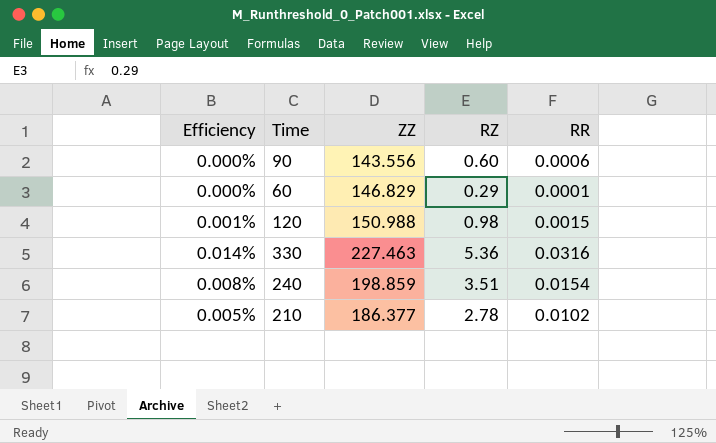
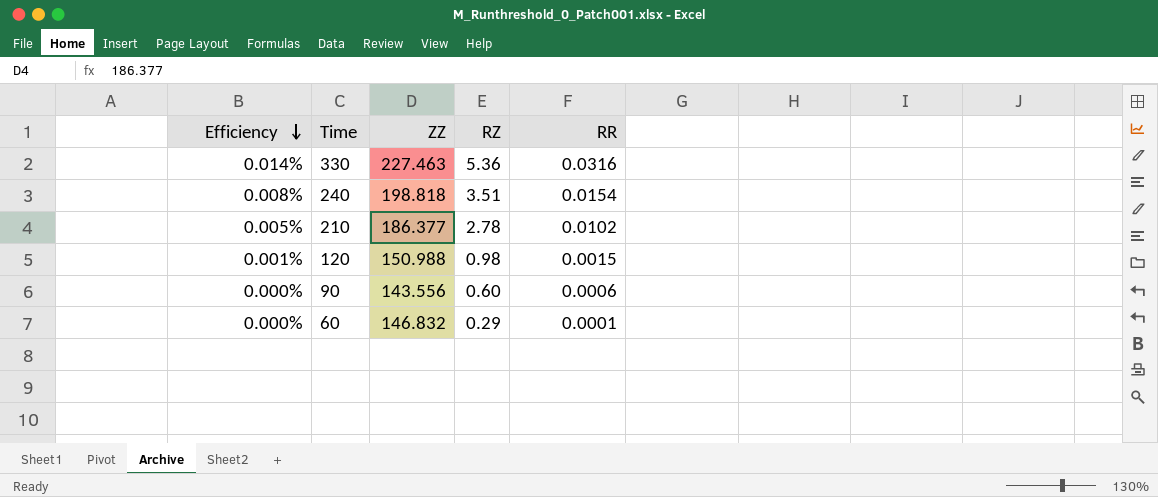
row order: none -> Efficiency descending
240 | ZZ: 198.859 -> 198.818
60 | ZZ: 146.829 -> 146.832

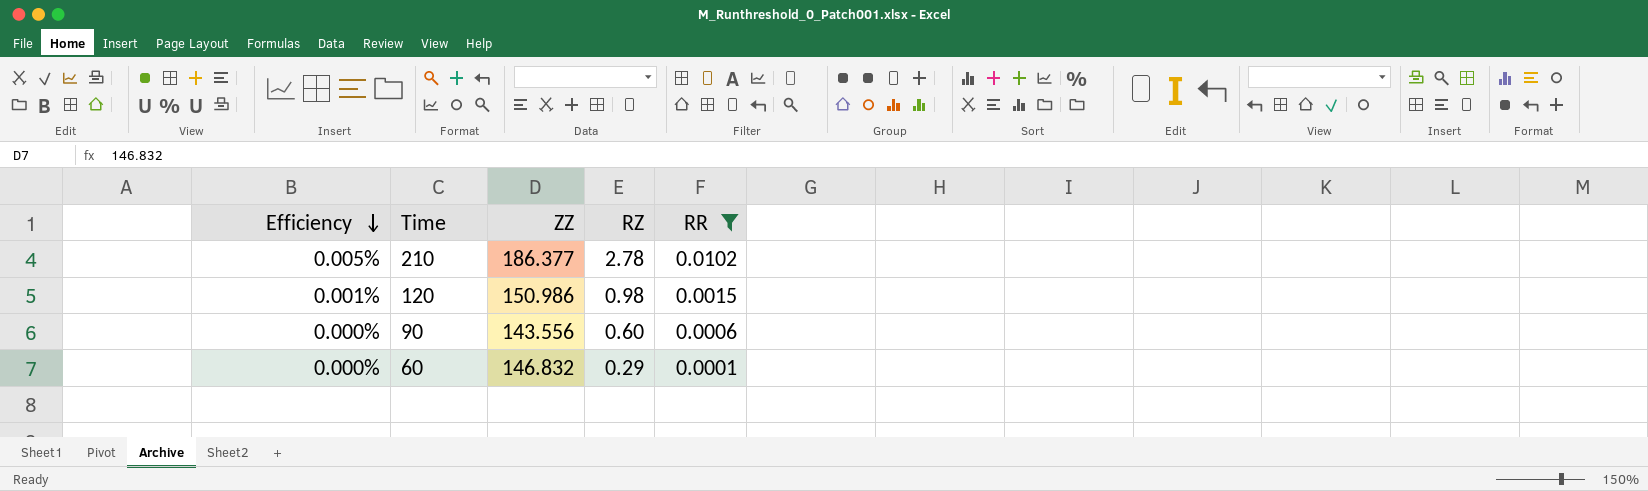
filter: none -> RR <= 0.0102
120 | ZZ: 150.988 -> 150.986

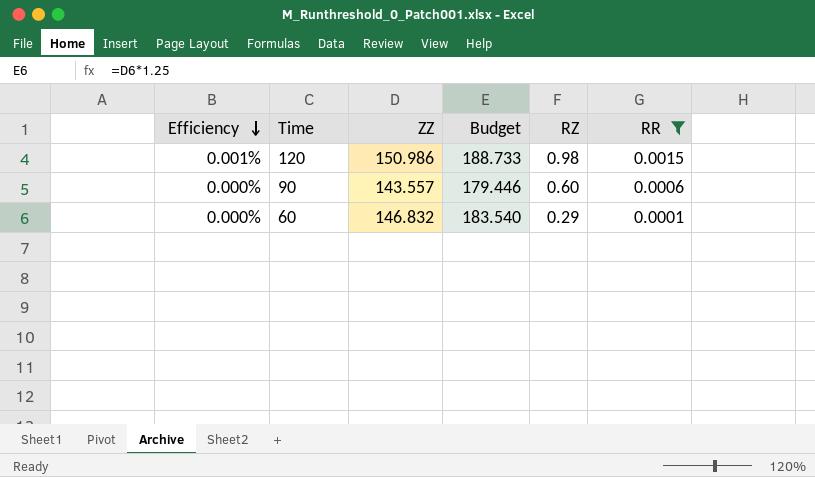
column Budget | formula: none -> [ZZ] * 1.25
row 210: 0.005% | 186.377 | 2.78 | 0.0102 -> none
90 | ZZ: 143.556 -> 143.557

